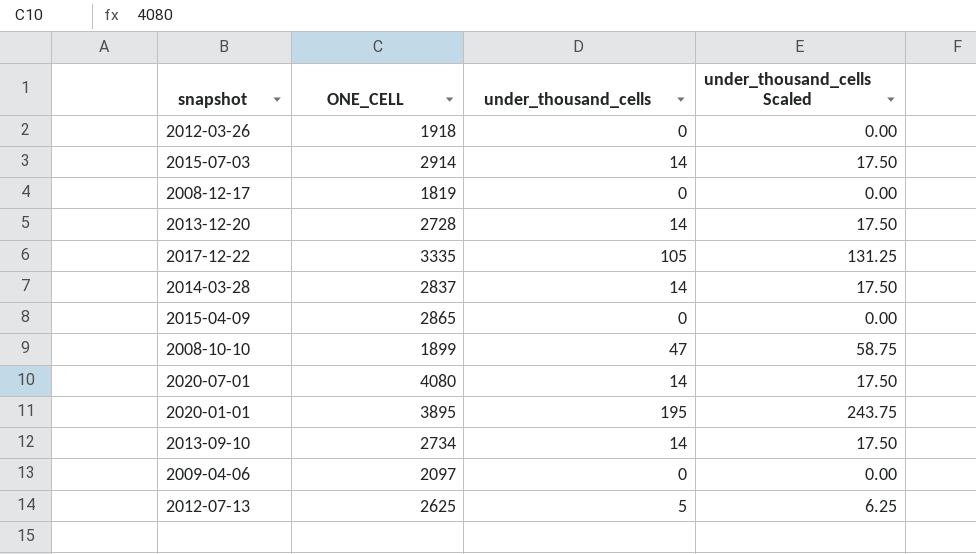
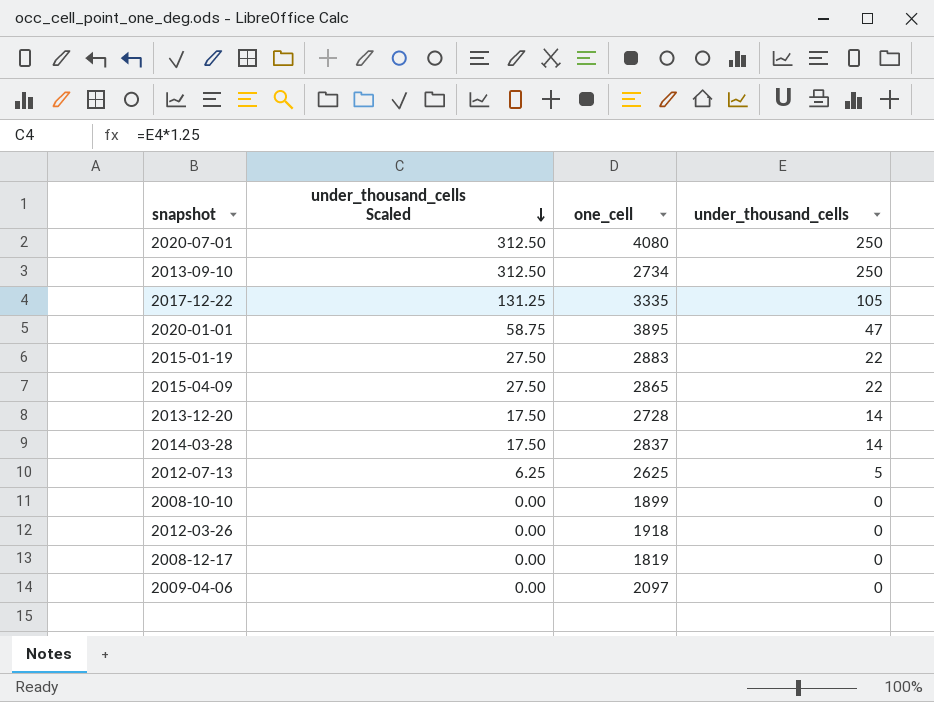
row order: none -> under_thousand_cells Scaled descending
column under_thousand_cells Scaled | position: 4 -> 2
column name: ONE_CELL -> one_cell
row 2015-07-03: 2914 | 14 | 17.50 -> none
2020-07-01 | under_thousand_cells Scaled: 17.50 -> 312.50
2020-07-01 | under_thousand_cells: 14 -> 250
2013-09-10 | under_thousand_cells Scaled: 17.50 -> 312.50
2013-09-10 | under_thousand_cells: 14 -> 250
2020-01-01 | under_thousand_cells Scaled: 243.75 -> 58.75
2020-01-01 | under_thousand_cells: 195 -> 47
row 2015-01-19: none -> 27.50 | 2883 | 22
2015-04-09 | under_thousand_cells Scaled: 0.00 -> 27.50
2015-04-09 | under_thousand_cells: 0 -> 22
2008-10-10 | under_thousand_cells Scaled: 58.75 -> 0.00
2008-10-10 | under_thousand_cells: 47 -> 0

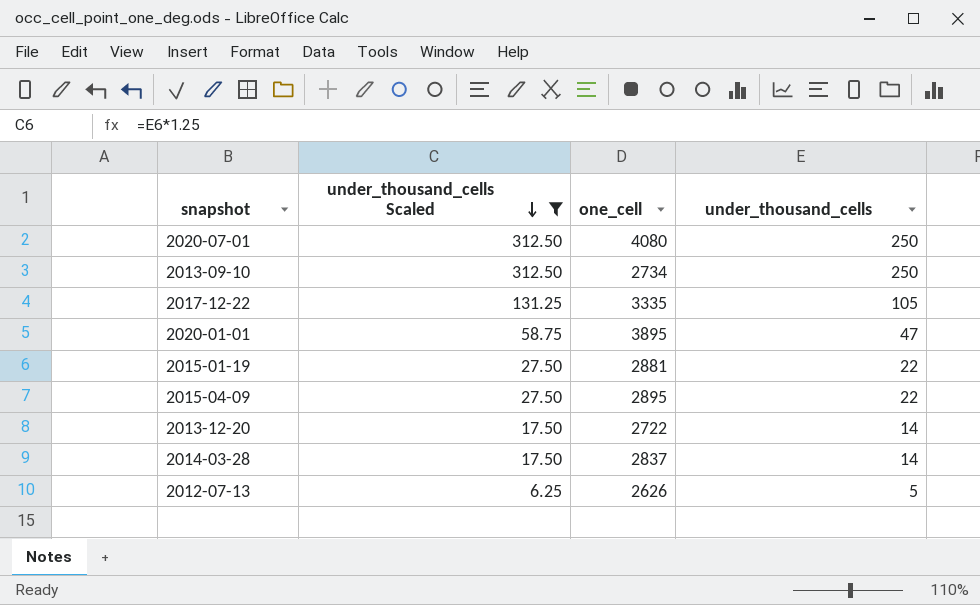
filter: none -> under_thousand_cells Scaled != 0.00
2015-01-19 | one_cell: 2883 -> 2881
2015-04-09 | one_cell: 2865 -> 2895
2013-12-20 | one_cell: 2728 -> 2722
2012-07-13 | one_cell: 2625 -> 2626

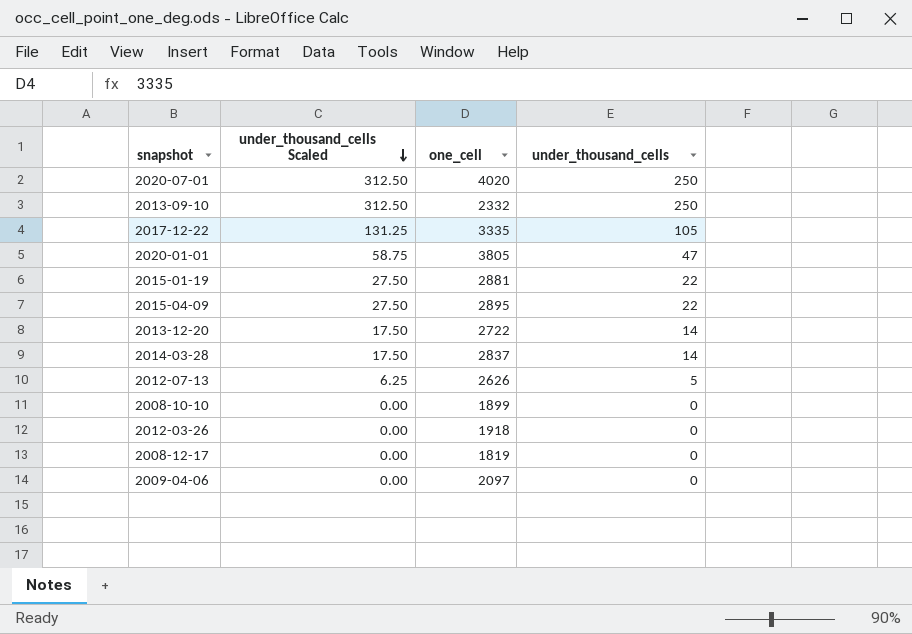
filter: under_thousand_cells Scaled != 0.00 -> none
2020-07-01 | one_cell: 4080 -> 4020
2013-09-10 | one_cell: 2734 -> 2332
2020-01-01 | one_cell: 3895 -> 3805

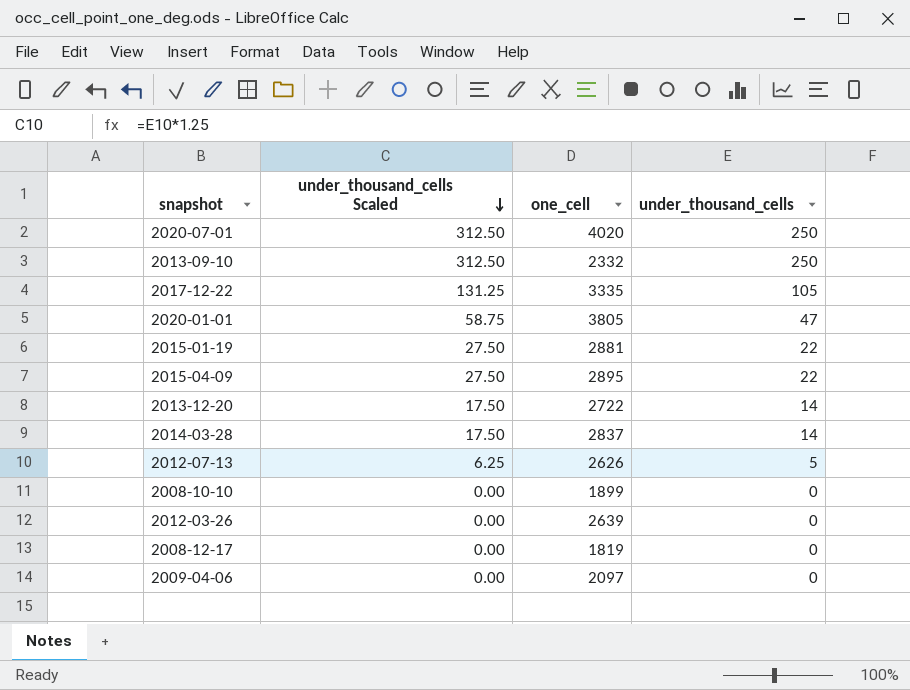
2012-03-26 | one_cell: 1918 -> 2639

